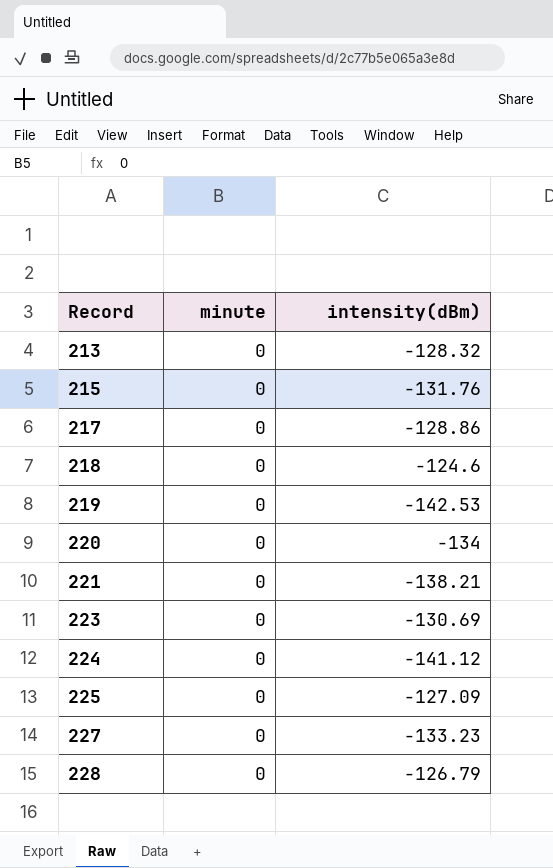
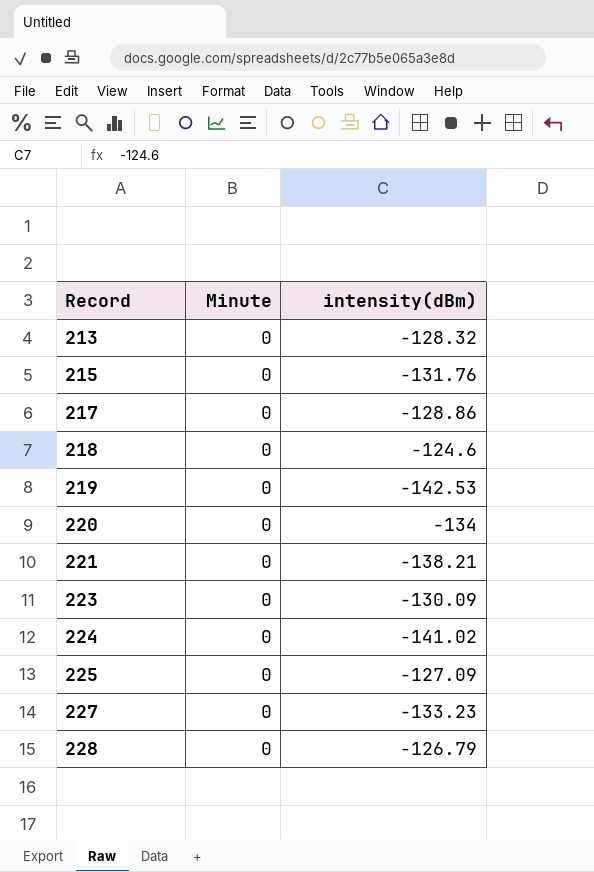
column name: minute -> Minute
223 | intensity(dBm): -130.69 -> -130.09
224 | intensity(dBm): -141.12 -> -141.02

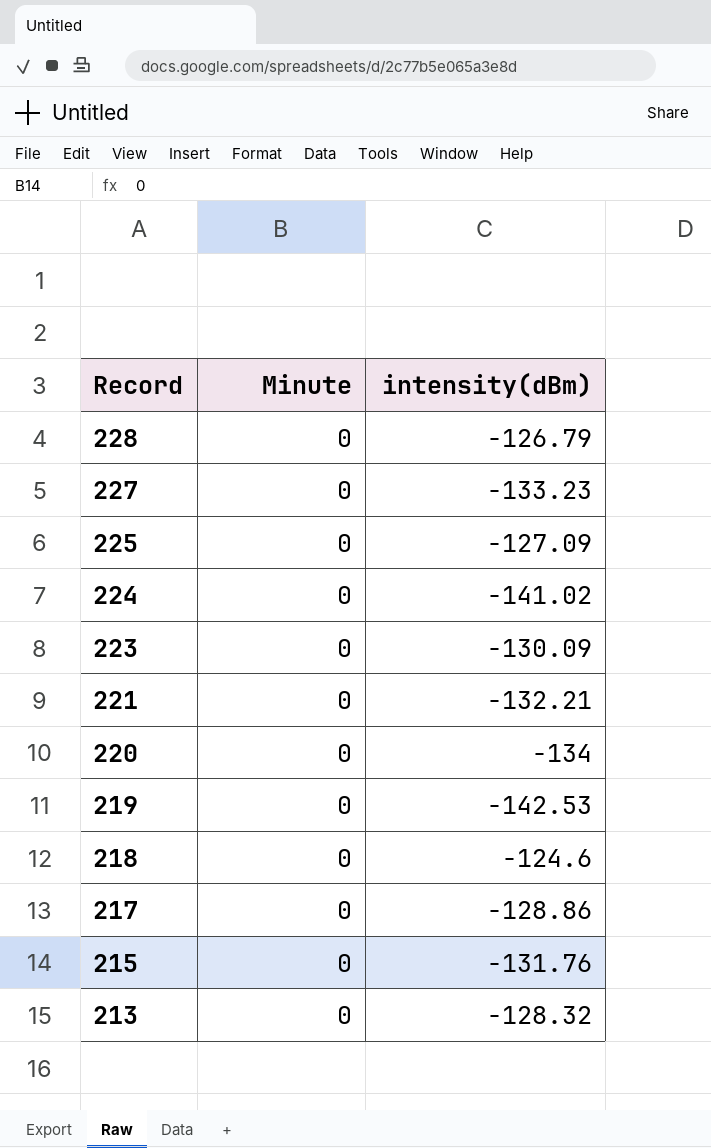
row order: Record ascending -> Record descending
221 | intensity(dBm): -138.21 -> -132.21

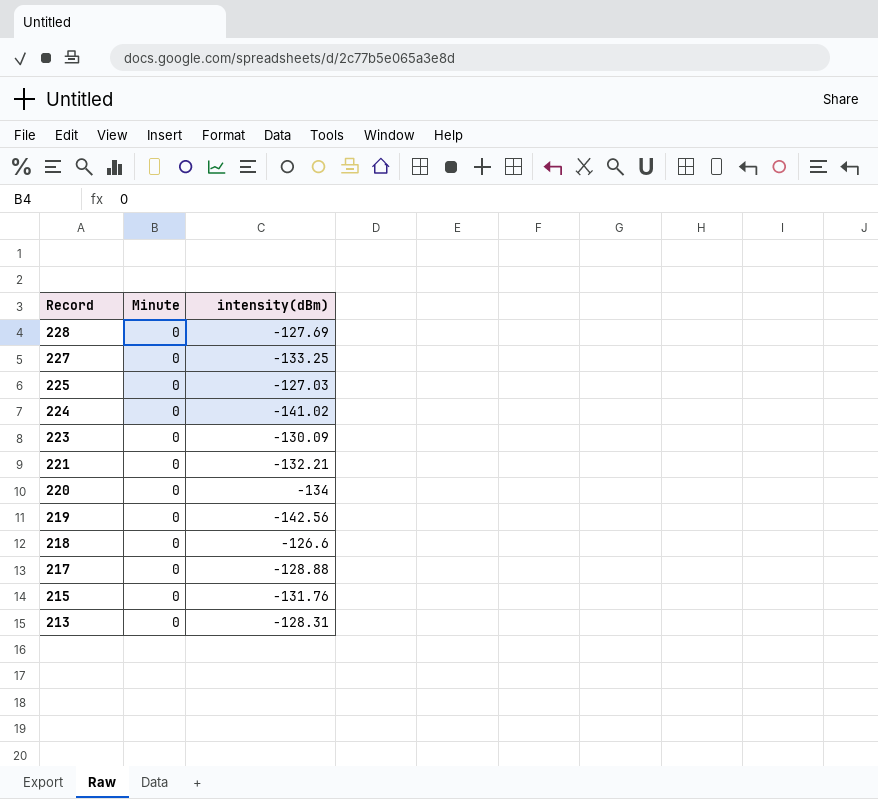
228 | intensity(dBm): -126.79 -> -127.69
227 | intensity(dBm): -133.23 -> -133.25
225 | intensity(dBm): -127.09 -> -127.03
219 | intensity(dBm): -142.53 -> -142.56
218 | intensity(dBm): -124.6 -> -126.6
217 | intensity(dBm): -128.86 -> -128.88
213 | intensity(dBm): -128.32 -> -128.31

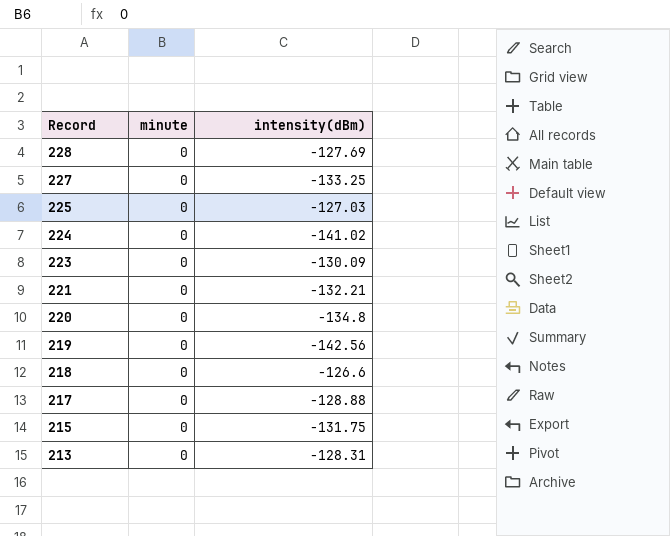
column name: Minute -> minute
220 | intensity(dBm): -134 -> -134.8
215 | intensity(dBm): -131.76 -> -131.75

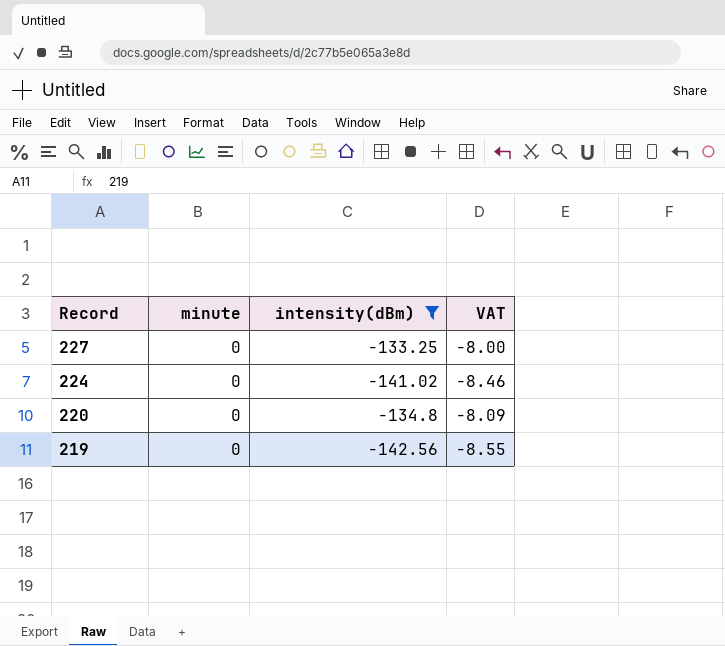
filter: none -> intensity(dBm) <= -133.25
column VAT | formula: none -> [intensity(dBm)] * 0.06

